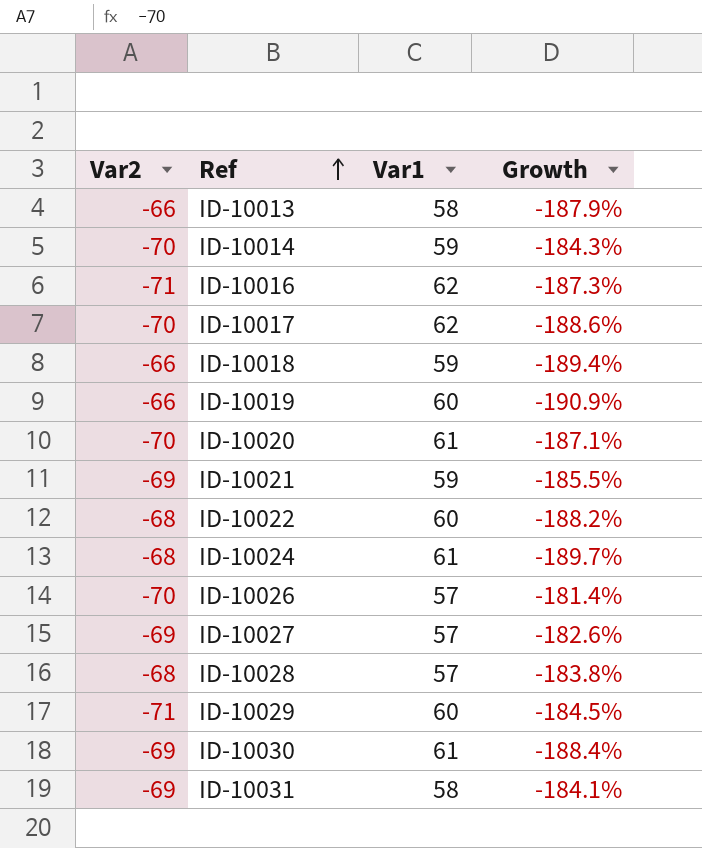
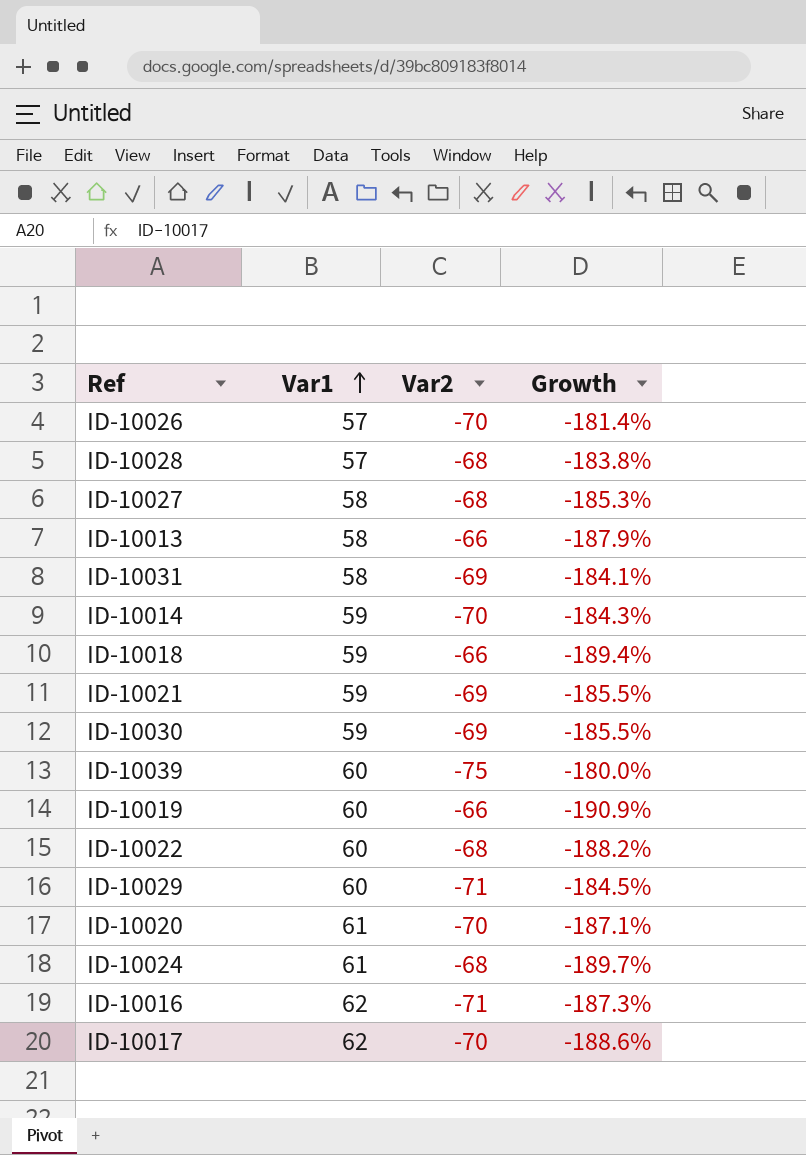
row order: Ref ascending -> Var1 ascending
column Var2 | position: 1 -> 3
ID-10027 | Var1: 57 -> 58
ID-10027 | Var2: -69 -> -68
ID-10027 | Growth: -182.6% -> -185.3%
ID-10030 | Var1: 61 -> 59
ID-10030 | Growth: -188.4% -> -185.5%
row ID-10039: none -> 60 | -75 | -180.0%

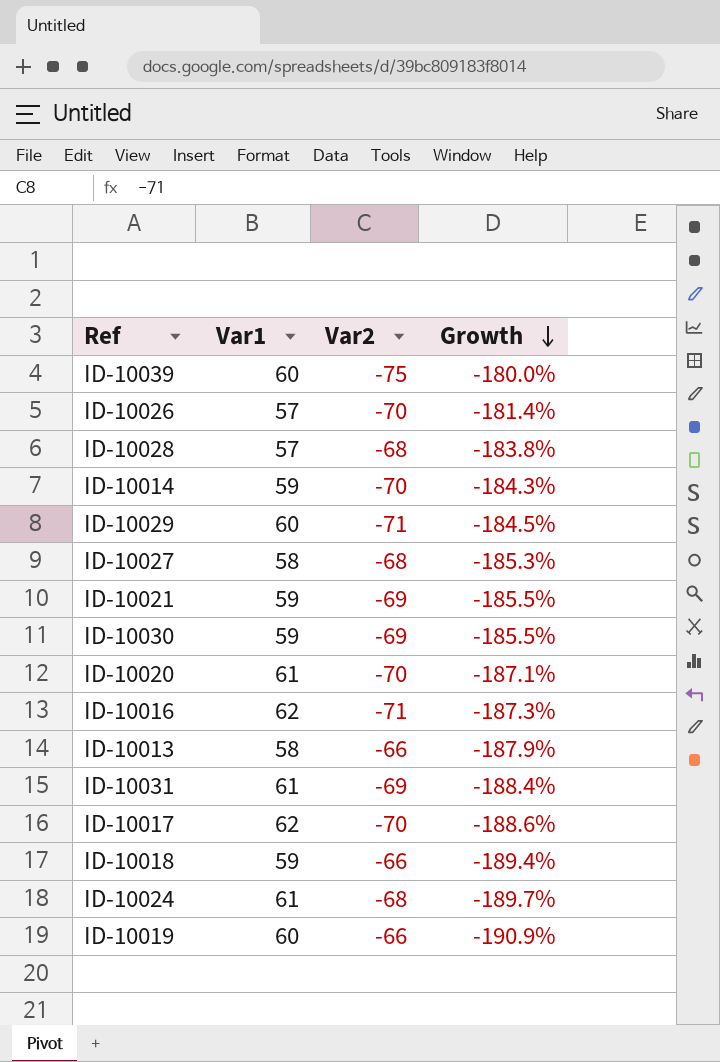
row order: Var1 ascending -> Growth descending
row ID-10022: 60 | -68 | -188.2% -> none
ID-10031 | Var1: 58 -> 61
ID-10031 | Growth: -184.1% -> -188.4%

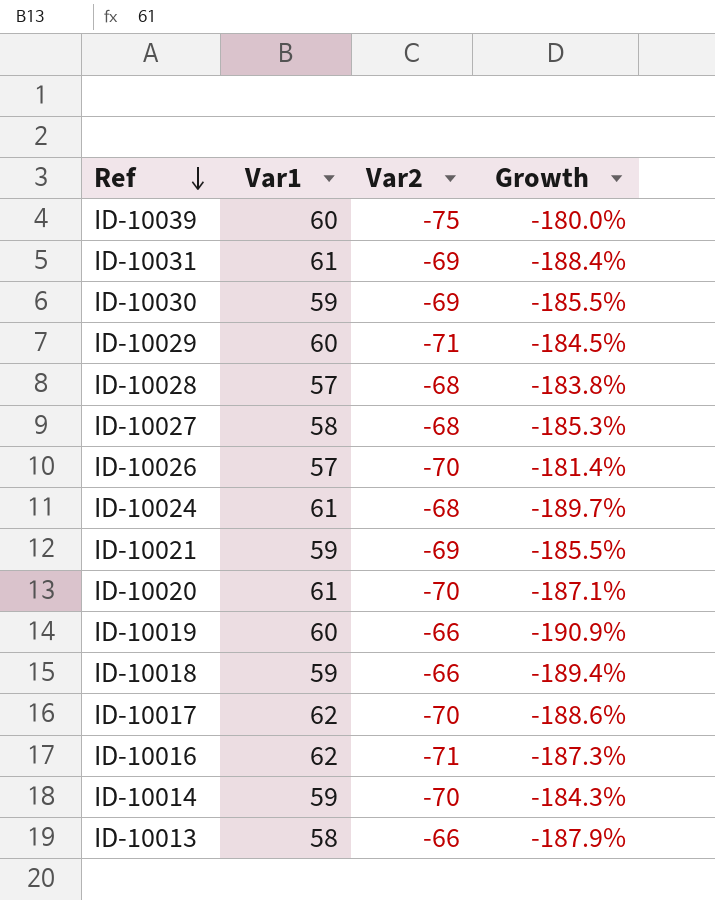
row order: Growth descending -> Ref descending

